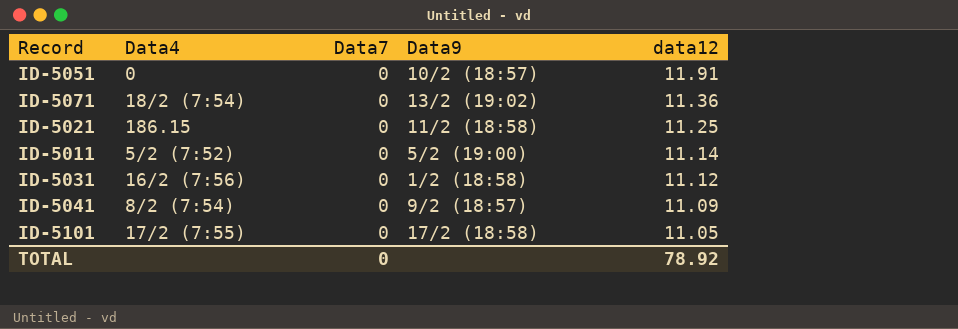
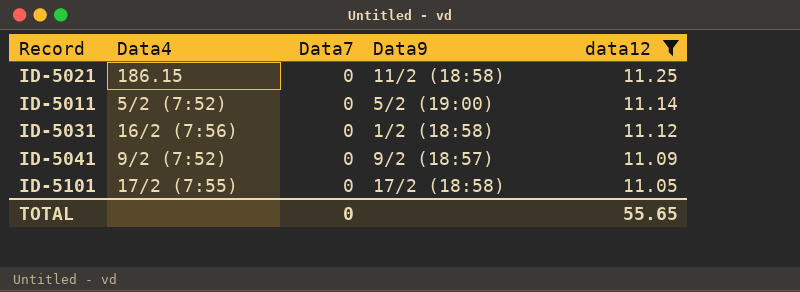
filter: none -> data12 <= 11.25
ID-5041 | Data4: 8/2 (7:54) -> 9/2 (7:52)
TOTAL | data12: 78.92 -> 55.65

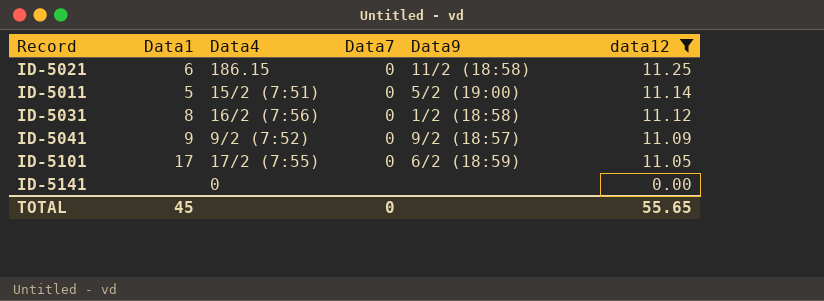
column Data1 | position: none -> 2
ID-5011 | Data4: 5/2 (7:52) -> 15/2 (7:51)
ID-5101 | Data9: 17/2 (18:58) -> 6/2 (18:59)
row ID-5141: none -> none | 0 | none | none | 0.00

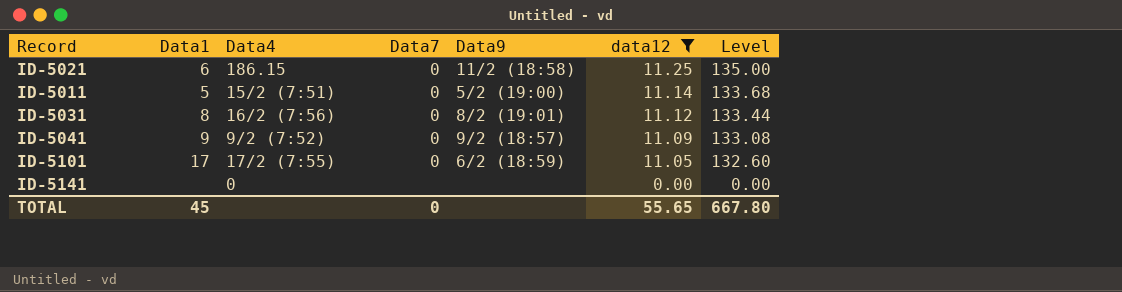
column Level | formula: none -> [data12] * 12
ID-5031 | Data9: 1/2 (18:58) -> 8/2 (19:01)

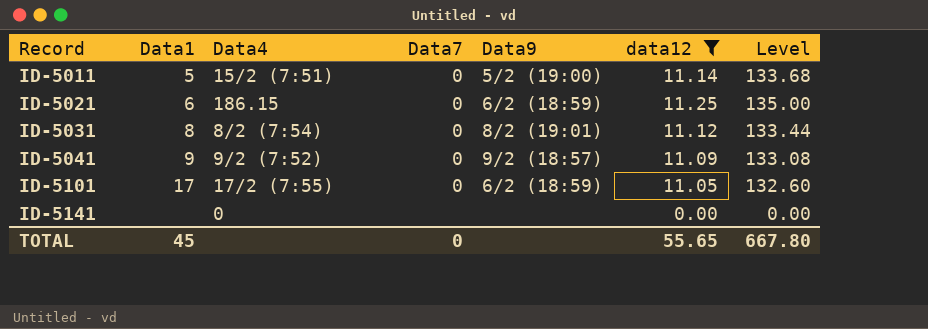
row order: data12 descending -> Record ascending
ID-5021 | Data9: 11/2 (18:58) -> 6/2 (18:59)
ID-5031 | Data4: 16/2 (7:56) -> 8/2 (7:54)

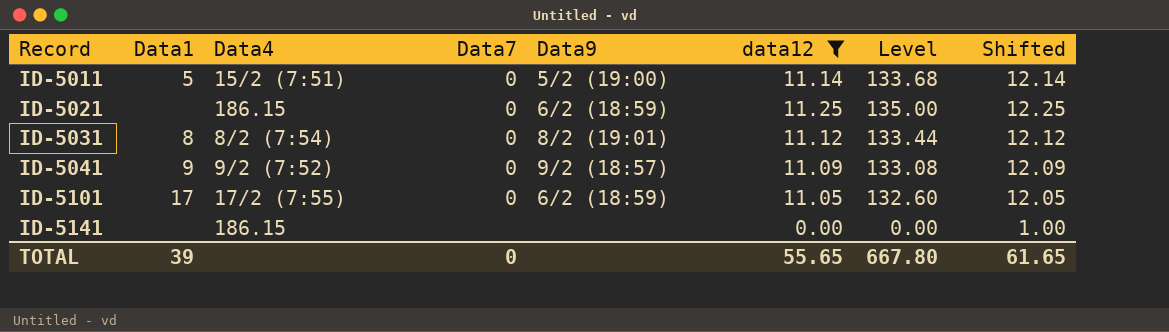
column Shifted | formula: none -> [data12] + 1
ID-5021 | Data1: 6 -> none
ID-5141 | Data4: 0 -> 186.15
TOTAL | Data1: 45 -> 39

